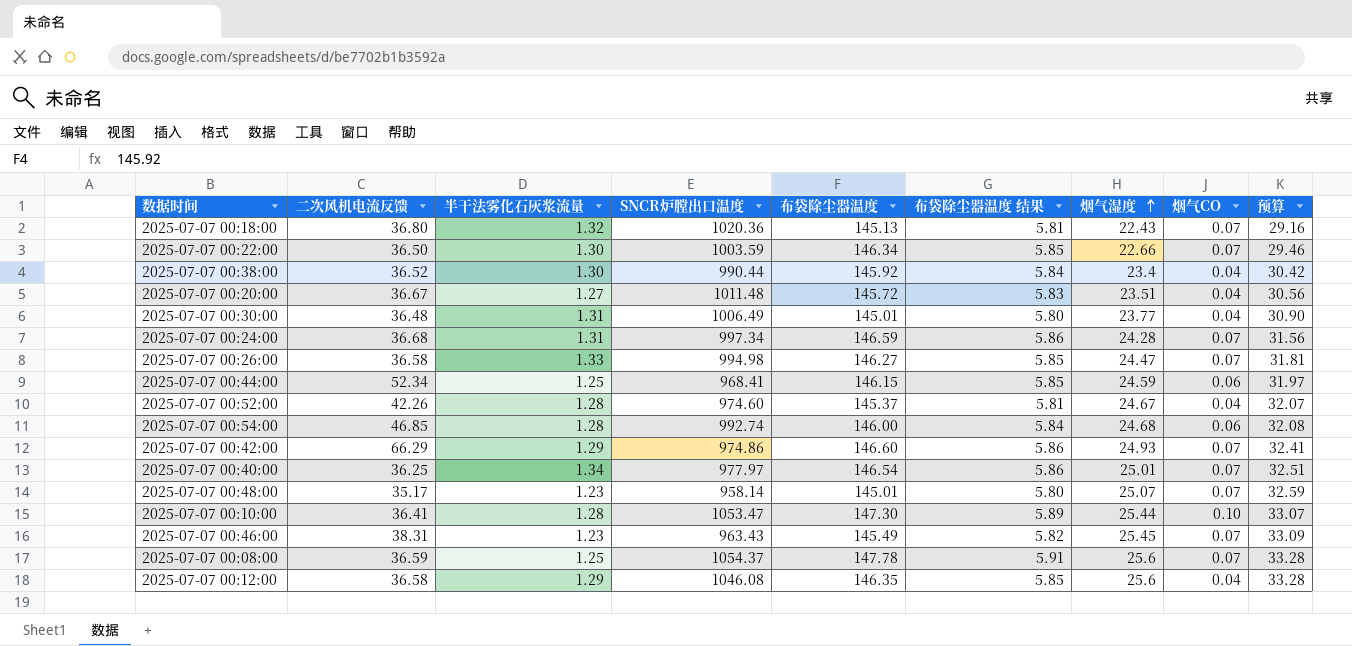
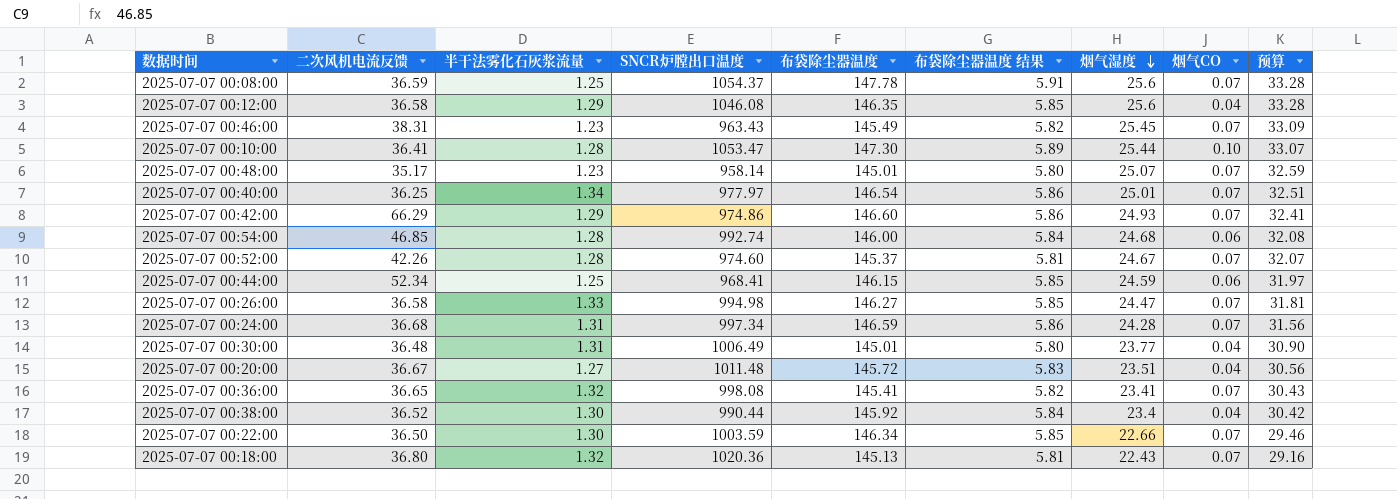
row order: 烟气湿度 ascending -> 烟气湿度 descending
2025-07-07 00:52:00 | 烟气CO: 0.04 -> 0.07
row 2025-07-07 00:36:00: none -> 36.65 | 1.32 | 998.08 | 145.41 | 5.82 | 23.41 | 0.07 | 30.43

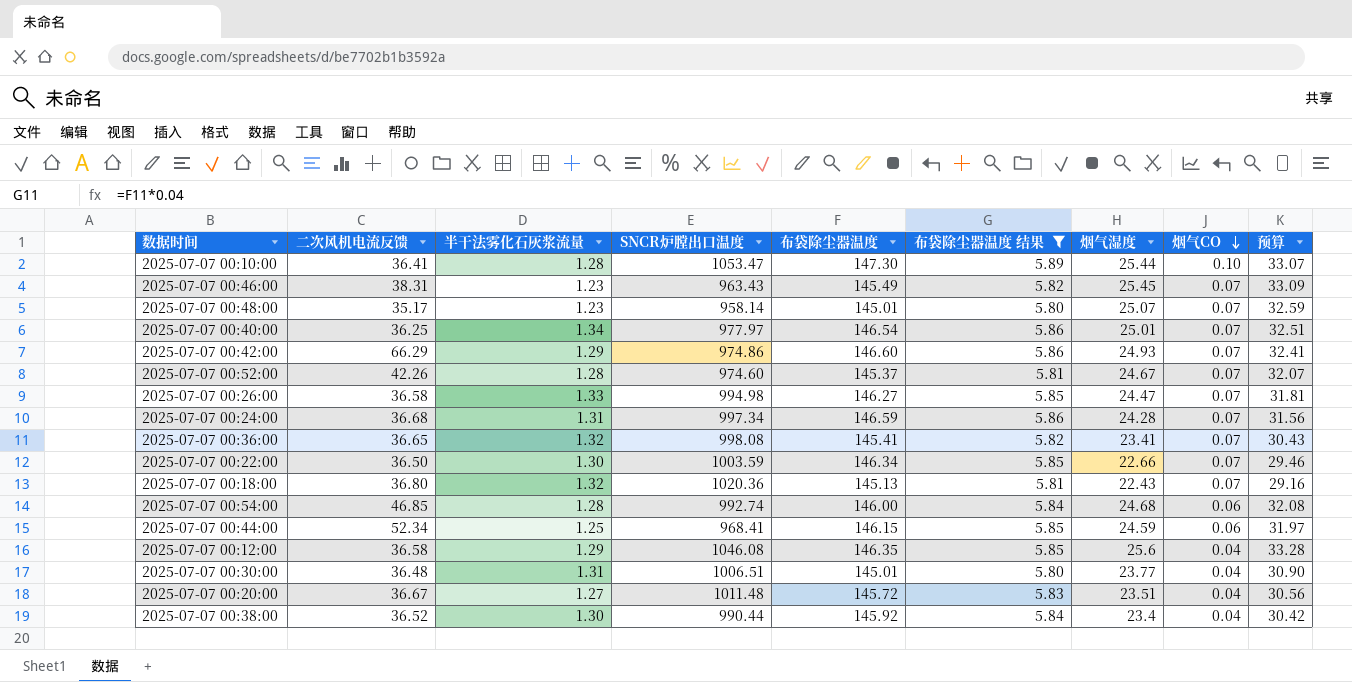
filter: none -> 布袋除尘器温度 结果 != 5.91
row order: 烟气湿度 descending -> 烟气CO descending
2025-07-07 00:30:00 | SNCR炉膛出口温度: 1006.49 -> 1006.51

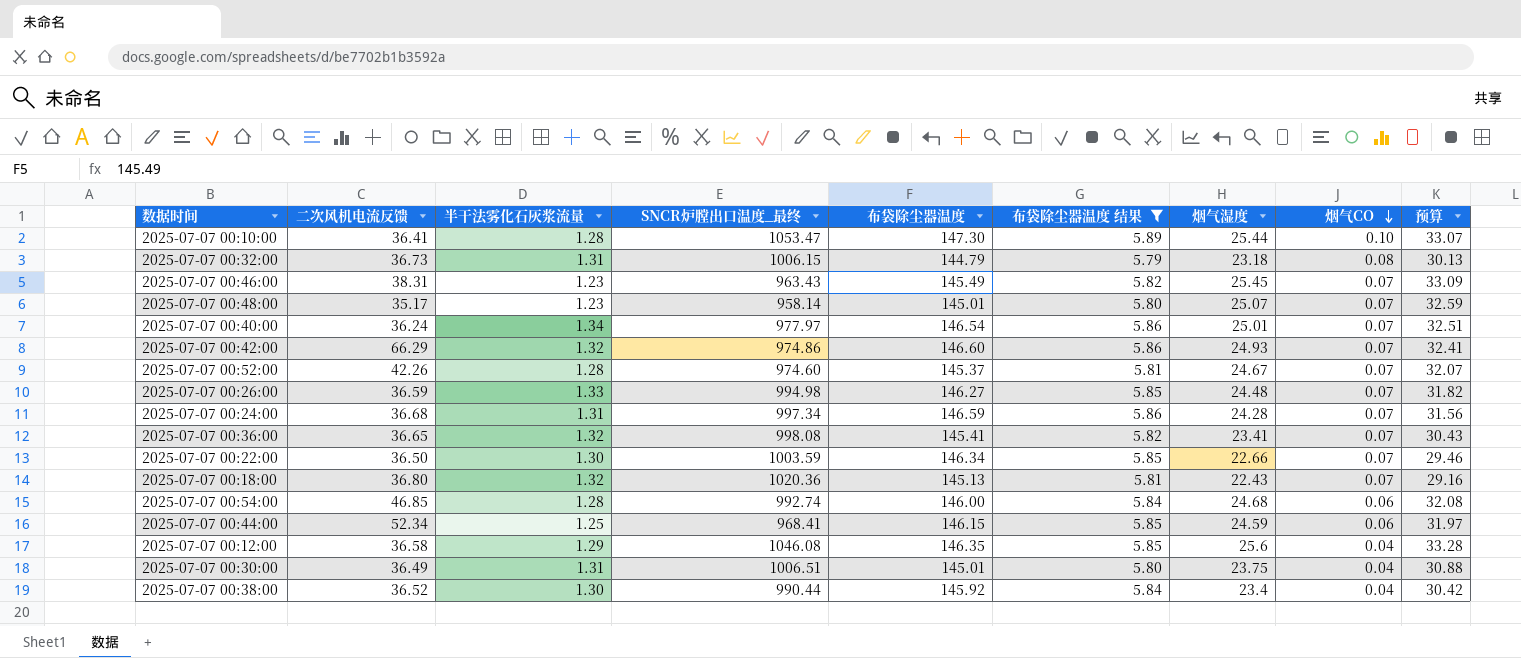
column name: SNCR炉膛出口温度 -> SNCR炉膛出口温度_最终
row 2025-07-07 00:20:00: 36.67 | 1.27 | 1011.48 | 145.72 | 5.83 | 23.51 | 0.04 | 30.56 -> none
row 2025-07-07 00:32:00: none -> 36.73 | 1.31 | 1006.15 | 144.79 | 5.79 | 23.18 | 0.08 | 30.13
2025-07-07 00:40:00 | 二次风机电流反馈: 36.25 -> 36.24
2025-07-07 00:42:00 | 半干法雾化石灰浆流量: 1.29 -> 1.32
2025-07-07 00:26:00 | 二次风机电流反馈: 36.58 -> 36.59
2025-07-07 00:26:00 | 烟气湿度: 24.47 -> 24.48
2025-07-07 00:26:00 | 预算: 31.81 -> 31.82
2025-07-07 00:30:00 | 二次风机电流反馈: 36.48 -> 36.49
2025-07-07 00:30:00 | 烟气湿度: 23.77 -> 23.75
2025-07-07 00:30:00 | 预算: 30.90 -> 30.88

